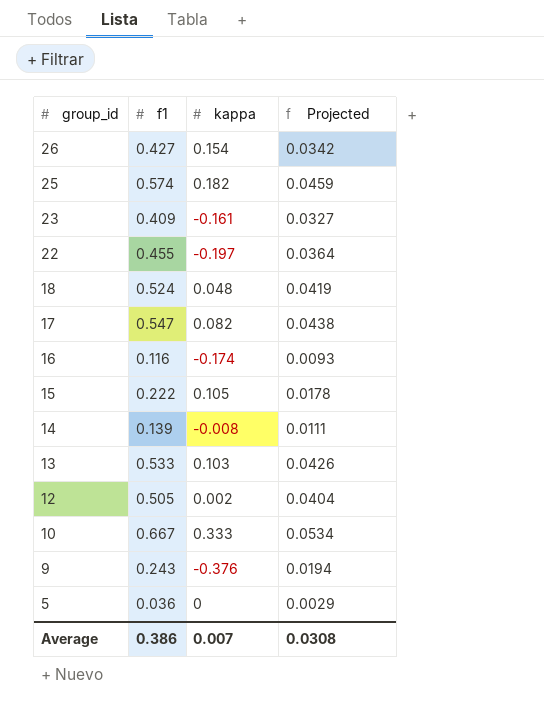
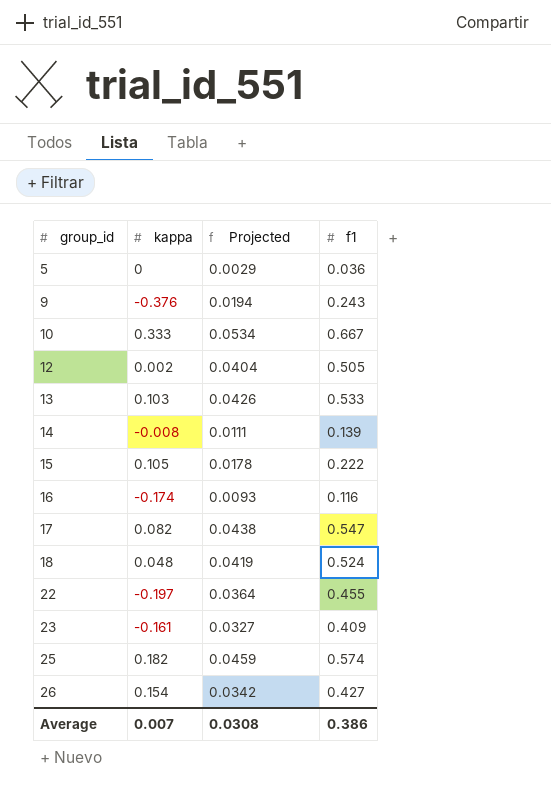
row order: group_id descending -> group_id ascending
column f1 | position: 2 -> 4

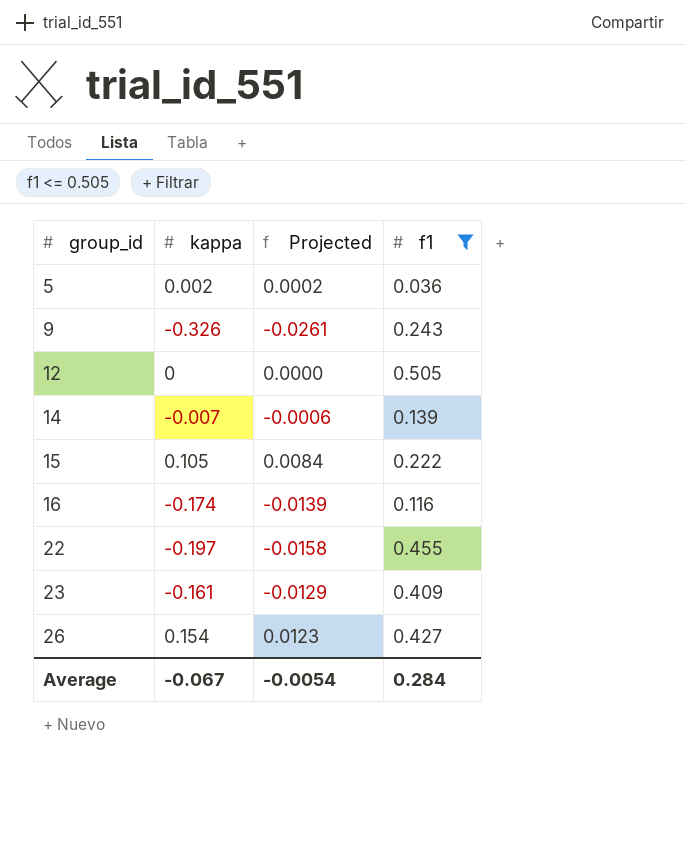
filter: none -> f1 <= 0.505
column Projected | formula: [f1] * 0.08 -> [kappa] * 0.08
5 | kappa: 0 -> 0.002
9 | kappa: -0.376 -> -0.326
12 | kappa: 0.002 -> 0
14 | kappa: -0.008 -> -0.007
Average | kappa: 0.007 -> -0.067
Average | Projected: 0.0308 -> -0.0054
Average | f1: 0.386 -> 0.284

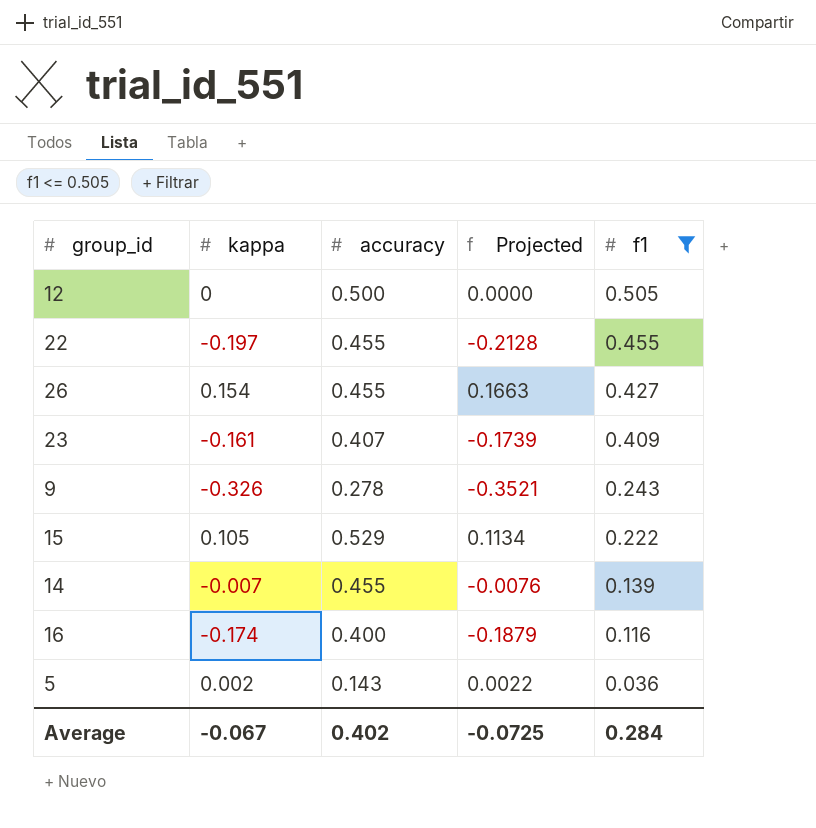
row order: group_id ascending -> f1 descending
column accuracy | position: none -> 3
column Projected | formula: [kappa] * 0.08 -> [kappa] * 1.08
Average | Projected: -0.0054 -> -0.0725

